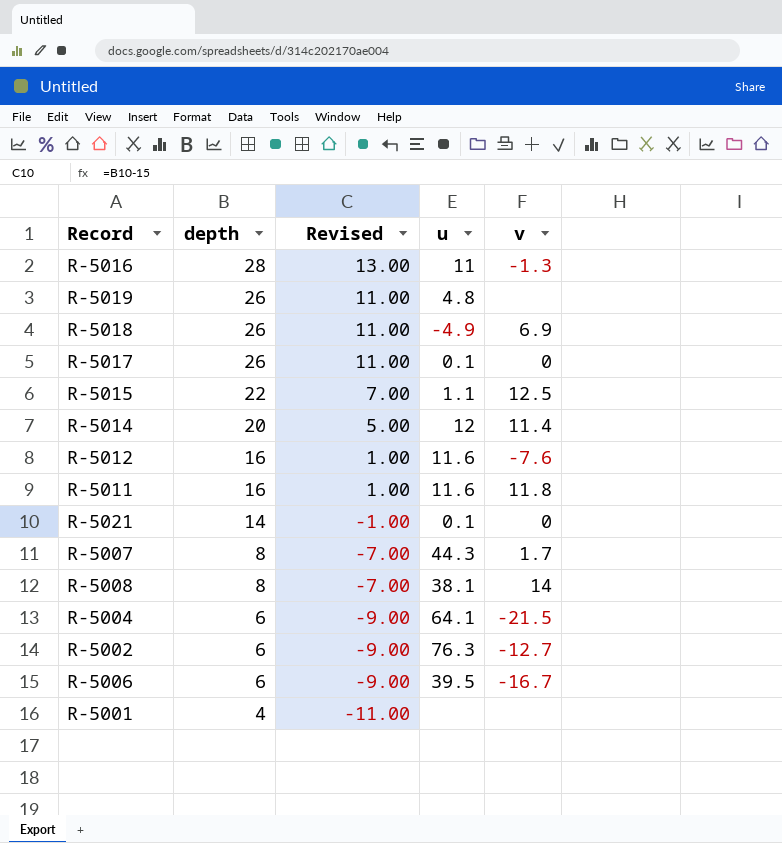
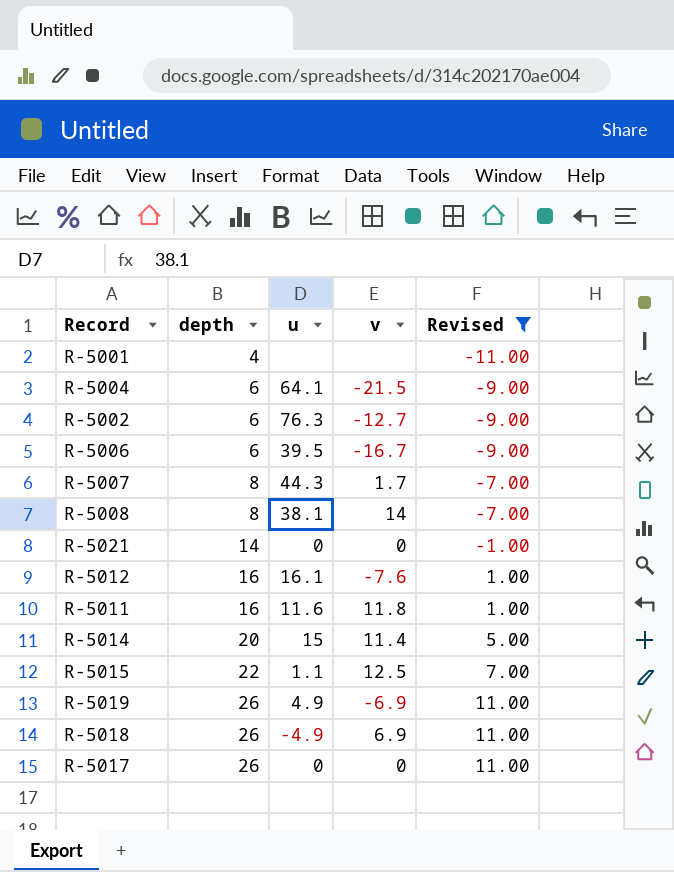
filter: none -> Revised != 13.00
row order: depth descending -> depth ascending
column Revised | position: 3 -> 5
R-5021 | u: 0.1 -> 0
R-5012 | u: 11.6 -> 16.1
R-5014 | u: 12 -> 15
R-5019 | u: 4.8 -> 4.9
R-5019 | v: none -> -6.9
R-5017 | u: 0.1 -> 0

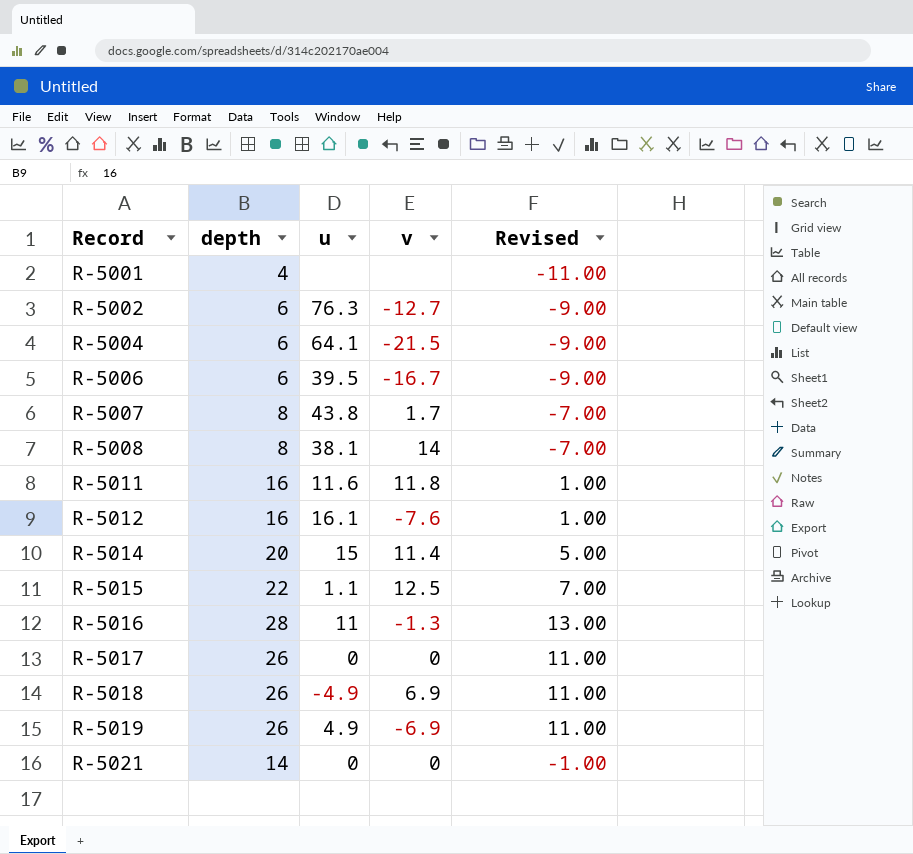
filter: Revised != 13.00 -> none
row order: depth ascending -> Record ascending
R-5007 | u: 44.3 -> 43.8

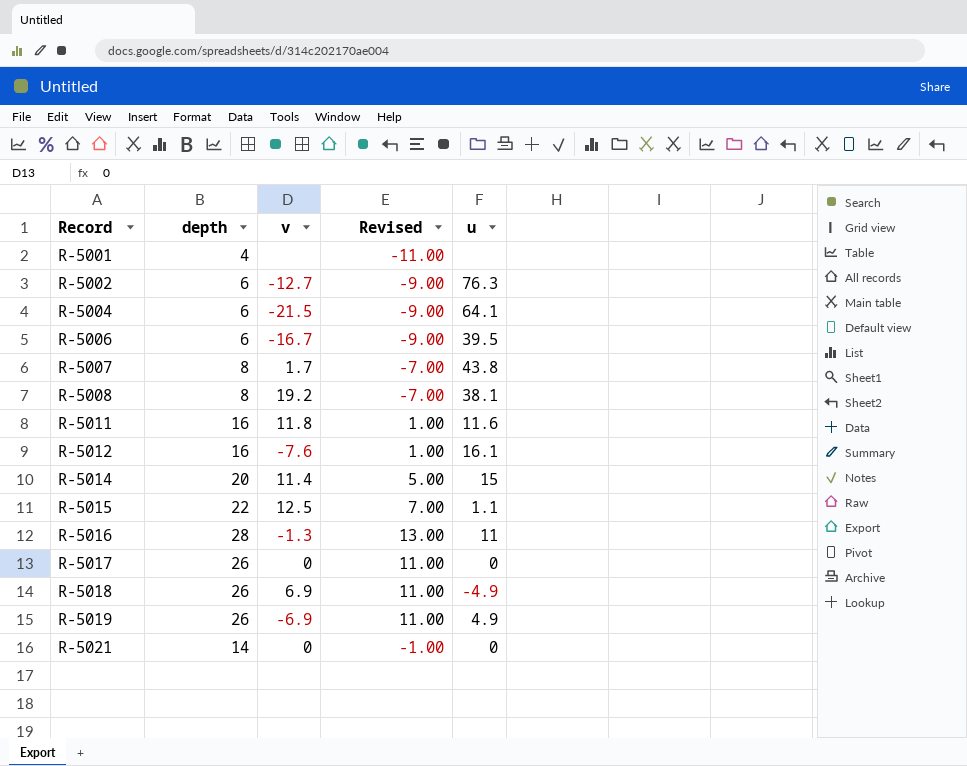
column u | position: 3 -> 5
R-5008 | v: 14 -> 19.2

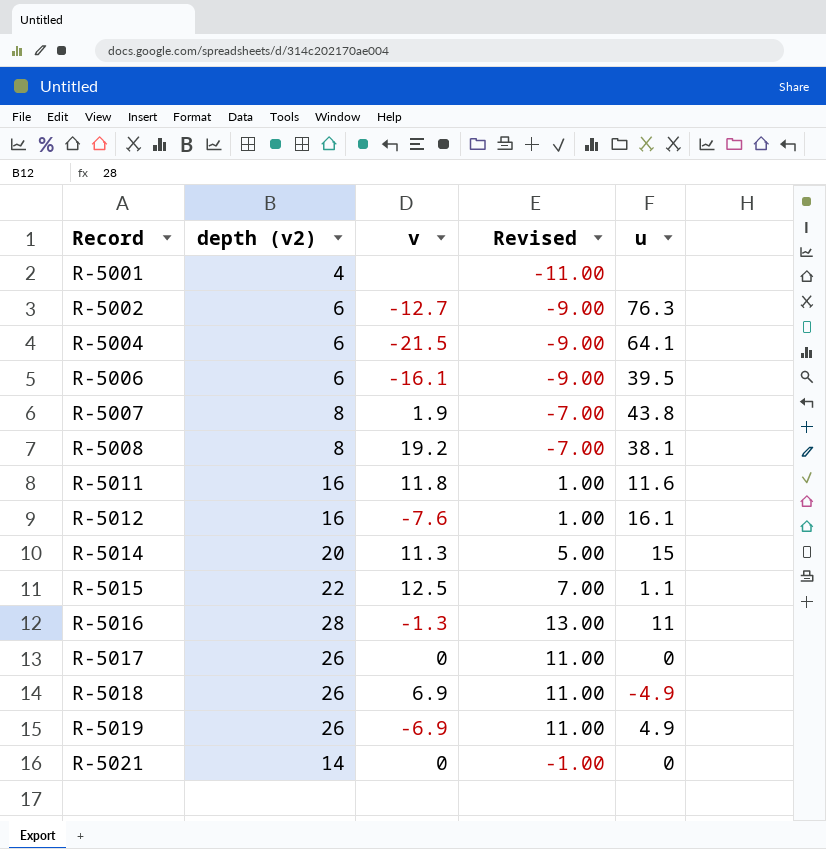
column name: depth -> depth (v2)
R-5006 | v: -16.7 -> -16.1
R-5007 | v: 1.7 -> 1.9
R-5014 | v: 11.4 -> 11.3

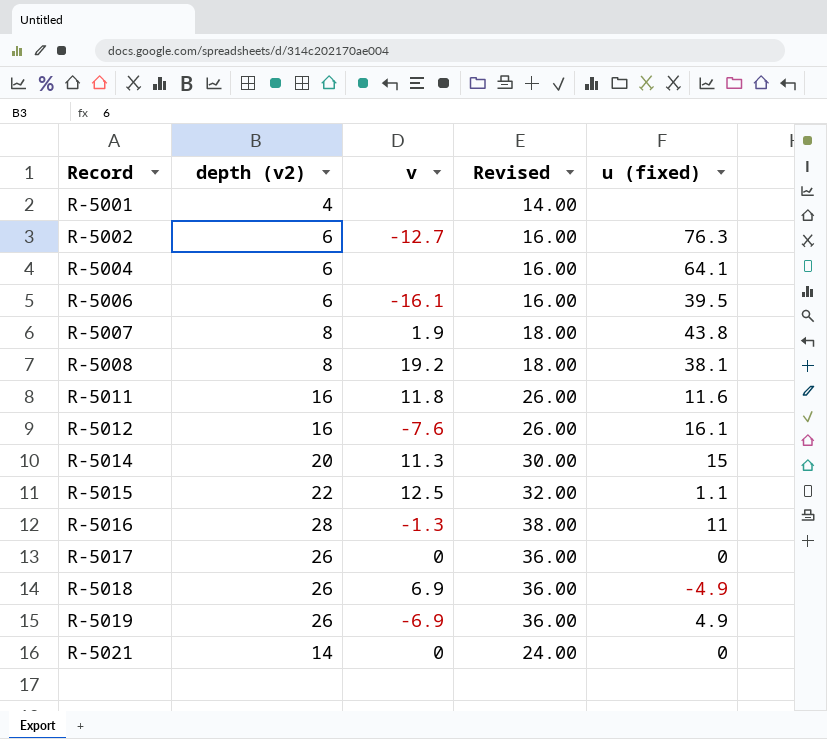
column Revised | formula: [depth (v2)] - 15 -> [depth (v2)] + 10
column name: u -> u (fixed)
R-5004 | v: -21.5 -> none

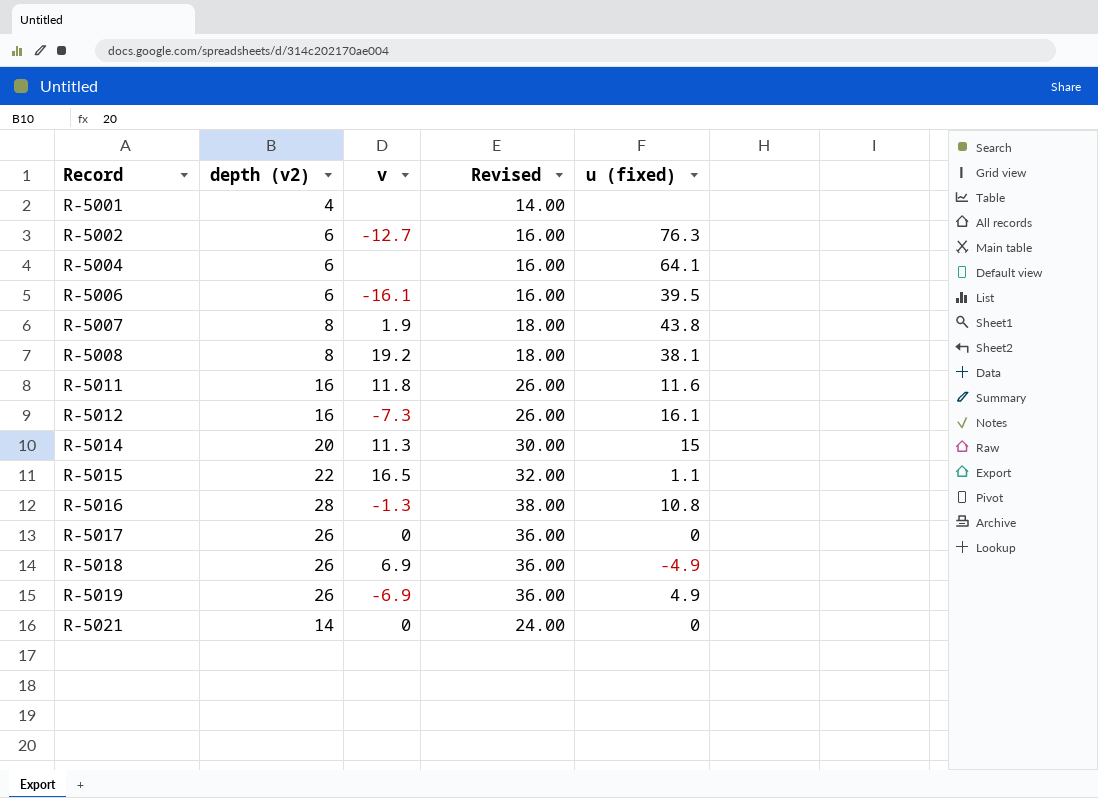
R-5012 | v: -7.6 -> -7.3
R-5015 | v: 12.5 -> 16.5
R-5016 | u (fixed): 11 -> 10.8

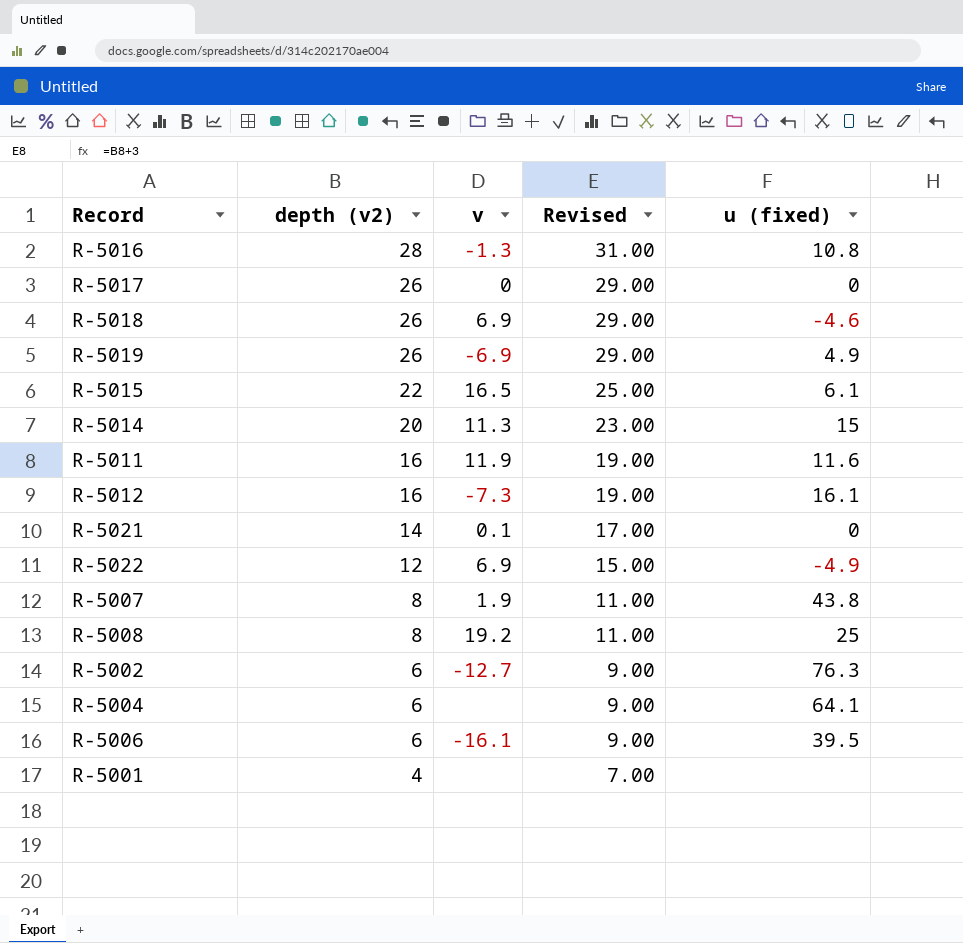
row order: Record ascending -> depth (v2) descending
column Revised | formula: [depth (v2)] + 10 -> [depth (v2)] + 3
R-5018 | u (fixed): -4.9 -> -4.6
R-5015 | u (fixed): 1.1 -> 6.1
R-5011 | v: 11.8 -> 11.9
R-5021 | v: 0 -> 0.1
row R-5022: none -> 12 | 6.9 | 15.00 | -4.9
R-5008 | u (fixed): 38.1 -> 25

